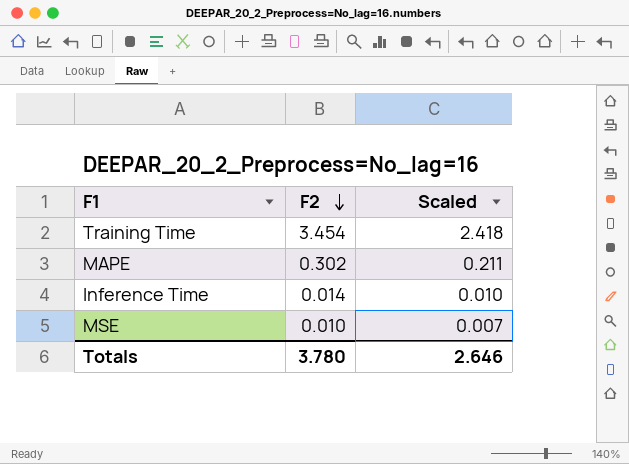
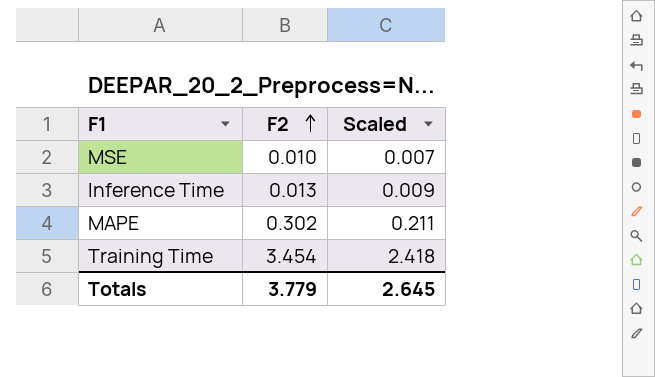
row order: F2 descending -> F2 ascending
Inference Time | F2: 0.014 -> 0.013
Inference Time | Scaled: 0.010 -> 0.009
Totals | F2: 3.780 -> 3.779
Totals | Scaled: 2.646 -> 2.645

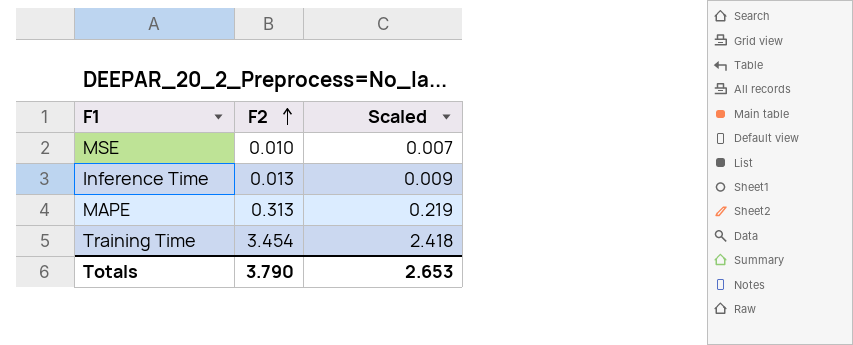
MAPE | F2: 0.302 -> 0.313
MAPE | Scaled: 0.211 -> 0.219
Totals | F2: 3.779 -> 3.790
Totals | Scaled: 2.645 -> 2.653

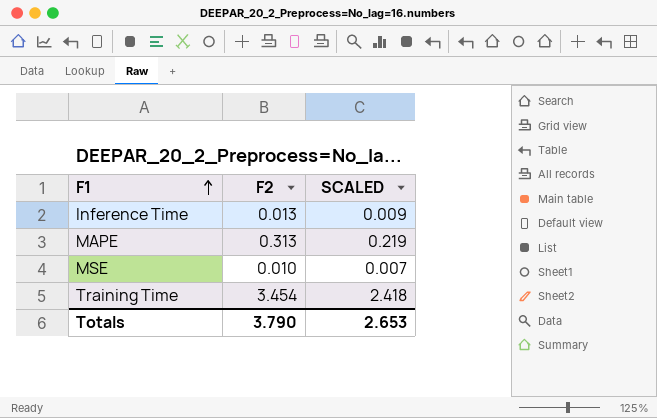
row order: F2 ascending -> F1 ascending
column name: Scaled -> SCALED

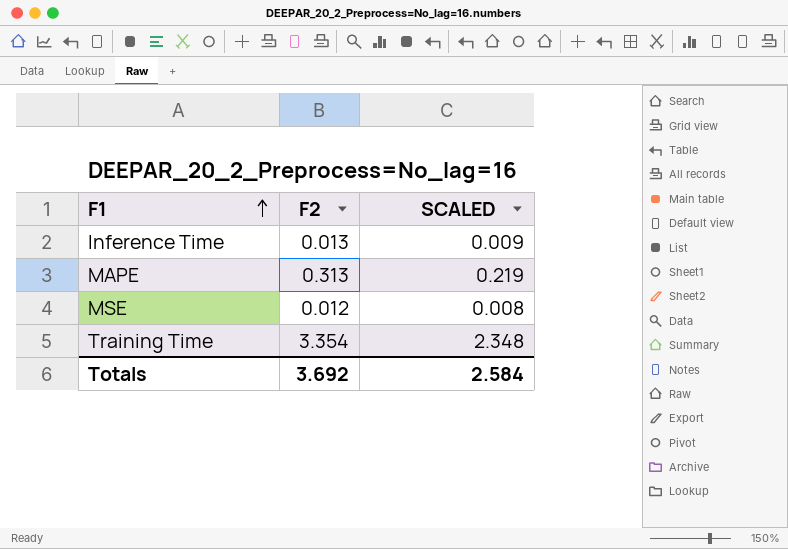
MSE | F2: 0.010 -> 0.012
MSE | SCALED: 0.007 -> 0.008
Training Time | F2: 3.454 -> 3.354
Training Time | SCALED: 2.418 -> 2.348
Totals | F2: 3.790 -> 3.692
Totals | SCALED: 2.653 -> 2.584

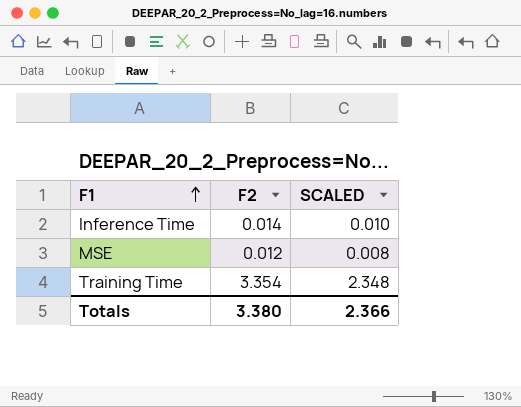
row MAPE: 0.313 | 0.219 -> none
Inference Time | F2: 0.013 -> 0.014
Inference Time | SCALED: 0.009 -> 0.010
Totals | F2: 3.692 -> 3.380
Totals | SCALED: 2.584 -> 2.366

